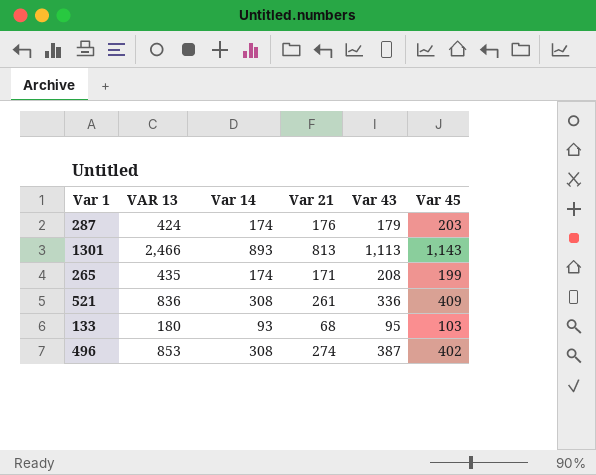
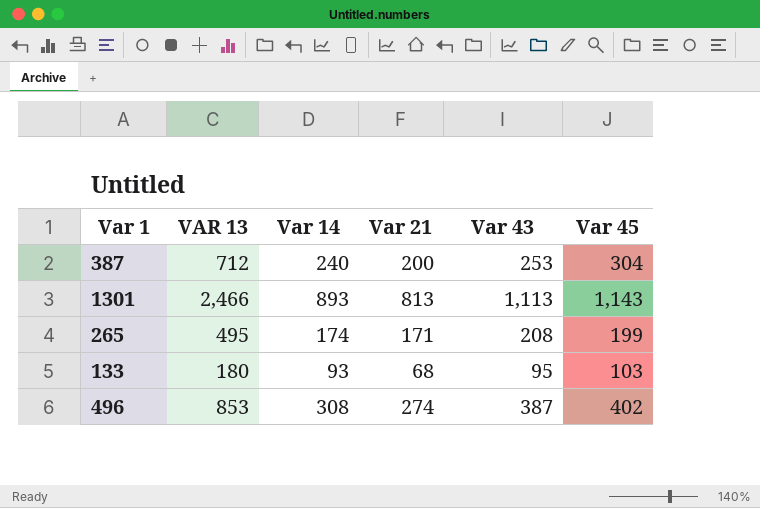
row 287: 424 | 174 | 176 | 179 | 203 -> none
row 521: 836 | 308 | 261 | 336 | 409 -> none
row 387: none -> 712 | 240 | 200 | 253 | 304
265 | VAR 13: 435 -> 495

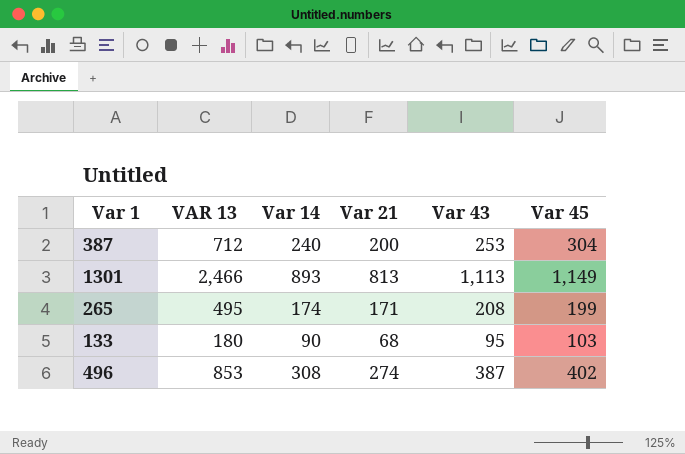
1301 | Var 45: 1,143 -> 1,149
133 | Var 14: 93 -> 90

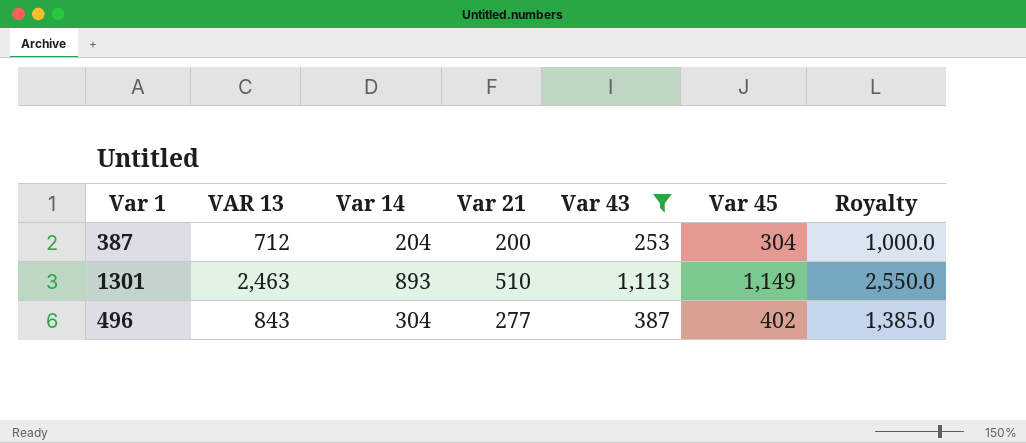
filter: none -> Var 43 >= 253
column Royalty | formula: none -> [Var 21] * 5
387 | Var 14: 240 -> 204
1301 | VAR 13: 2,466 -> 2,463
1301 | Var 21: 813 -> 510
496 | VAR 13: 853 -> 843
496 | Var 14: 308 -> 304
496 | Var 21: 274 -> 277

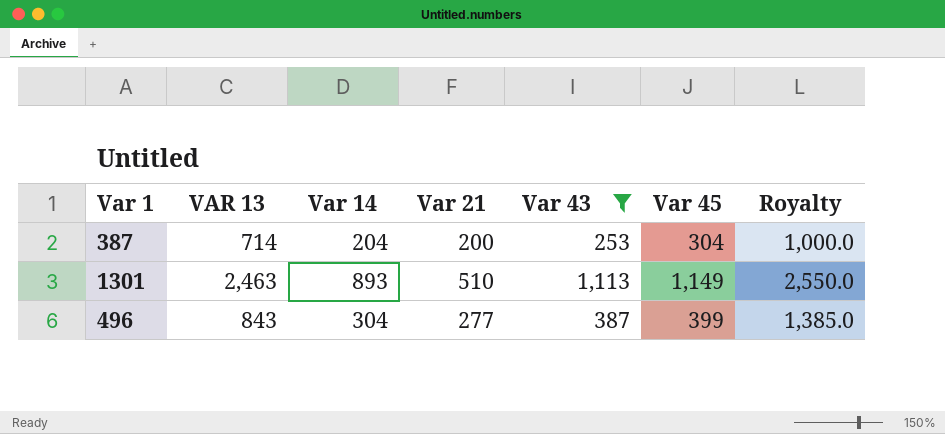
387 | VAR 13: 712 -> 714
496 | Var 45: 402 -> 399

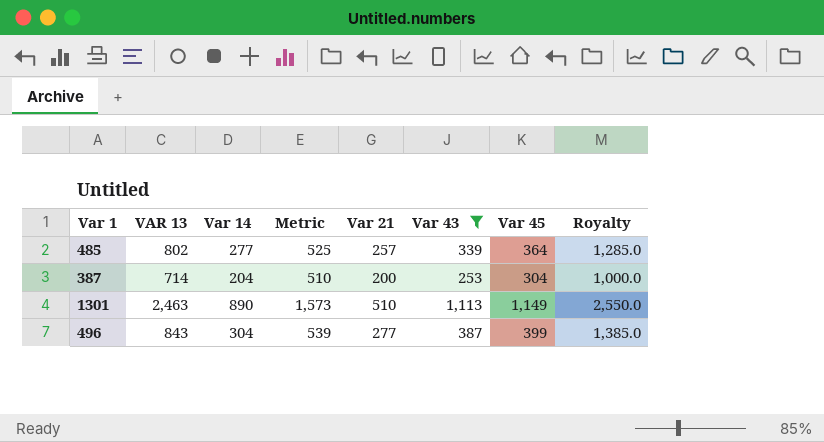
column Metric | formula: none -> [VAR 13] - [Var 14]
row 485: none -> 802 | 277 | 525 | 257 | 339 | 364 | 1,285.0
1301 | Var 14: 893 -> 890

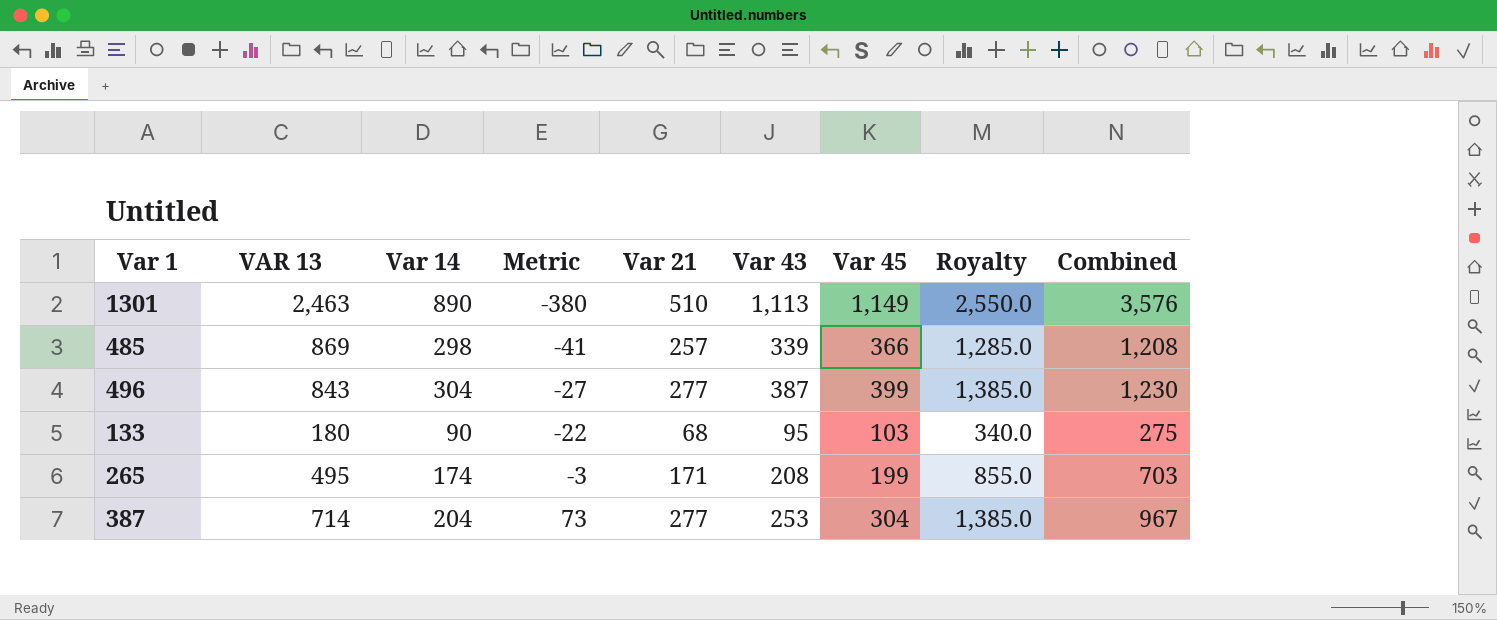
filter: Var 43 >= 253 -> none
row order: none -> Metric ascending
column Metric | formula: [VAR 13] - [Var 14] -> [Var 21] - [Var 14]
column Combined | formula: none -> [VAR 13] + [Var 43]
485 | VAR 13: 802 -> 869
485 | Var 14: 277 -> 298
485 | Var 45: 364 -> 366
387 | Var 21: 200 -> 277
387 | Royalty: 1,000.0 -> 1,385.0

